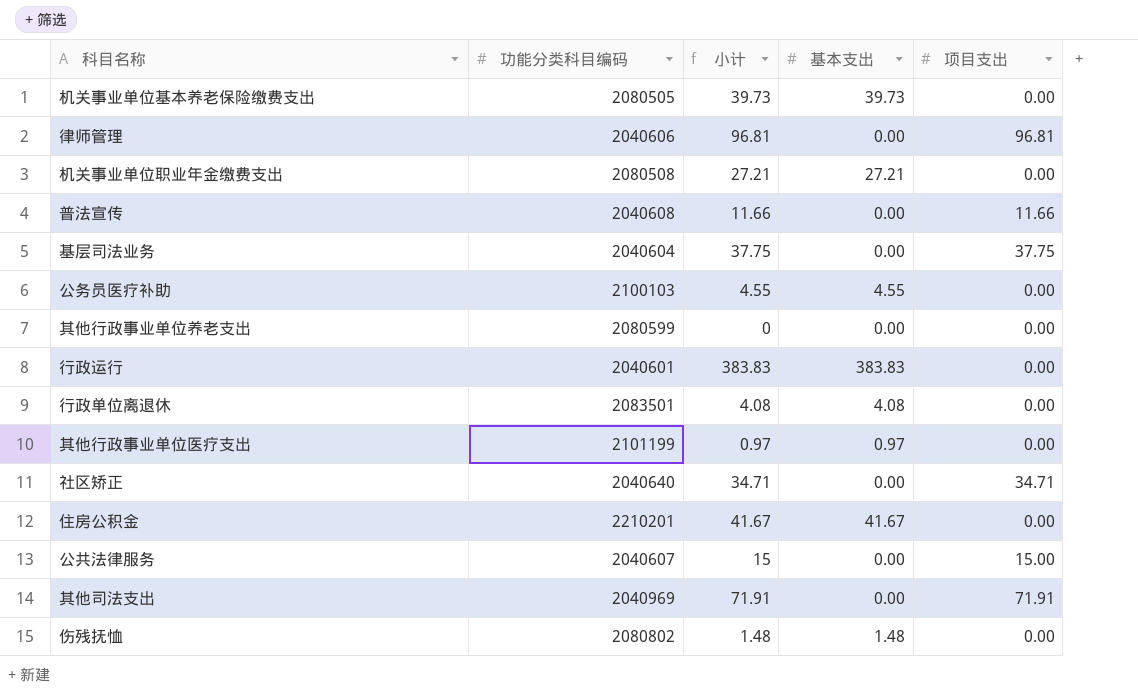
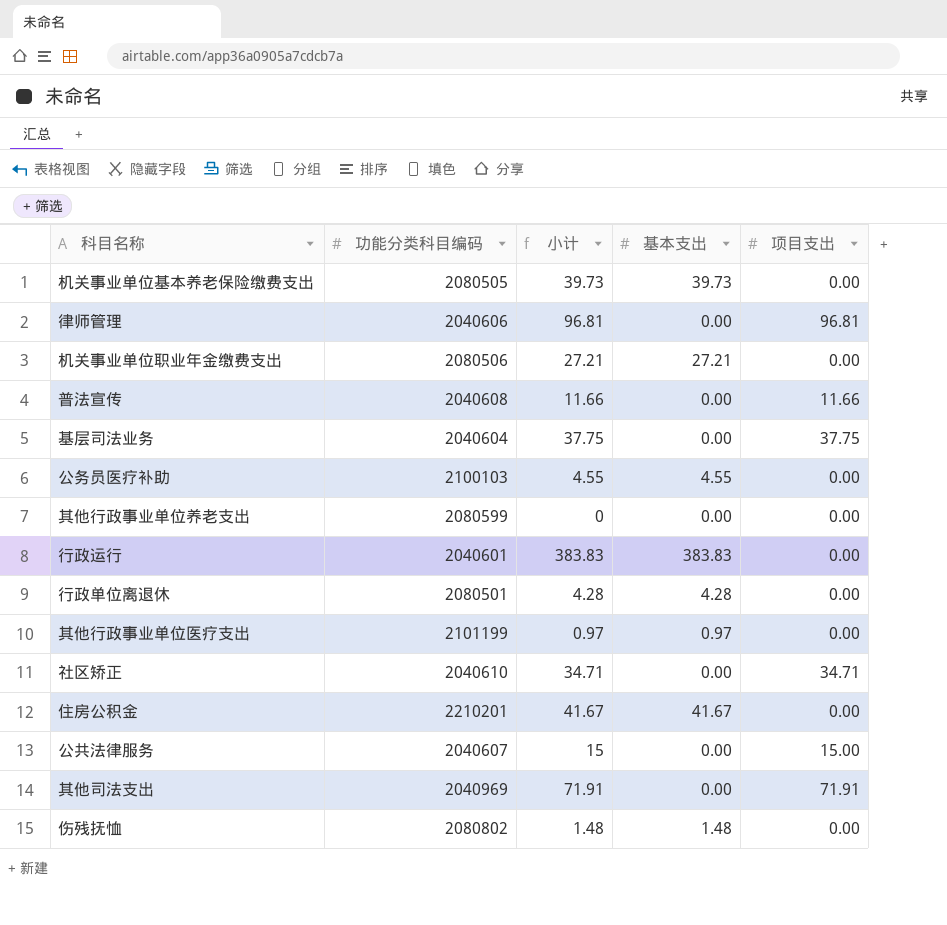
机关事业单位职业年金缴费支出 | 功能分类科目编码: 2080508 -> 2080506
行政单位离退休 | 功能分类科目编码: 2083501 -> 2080501
行政单位离退休 | 小计: 4.08 -> 4.28
行政单位离退休 | 基本支出: 4.08 -> 4.28
社区矫正 | 功能分类科目编码: 2040640 -> 2040610

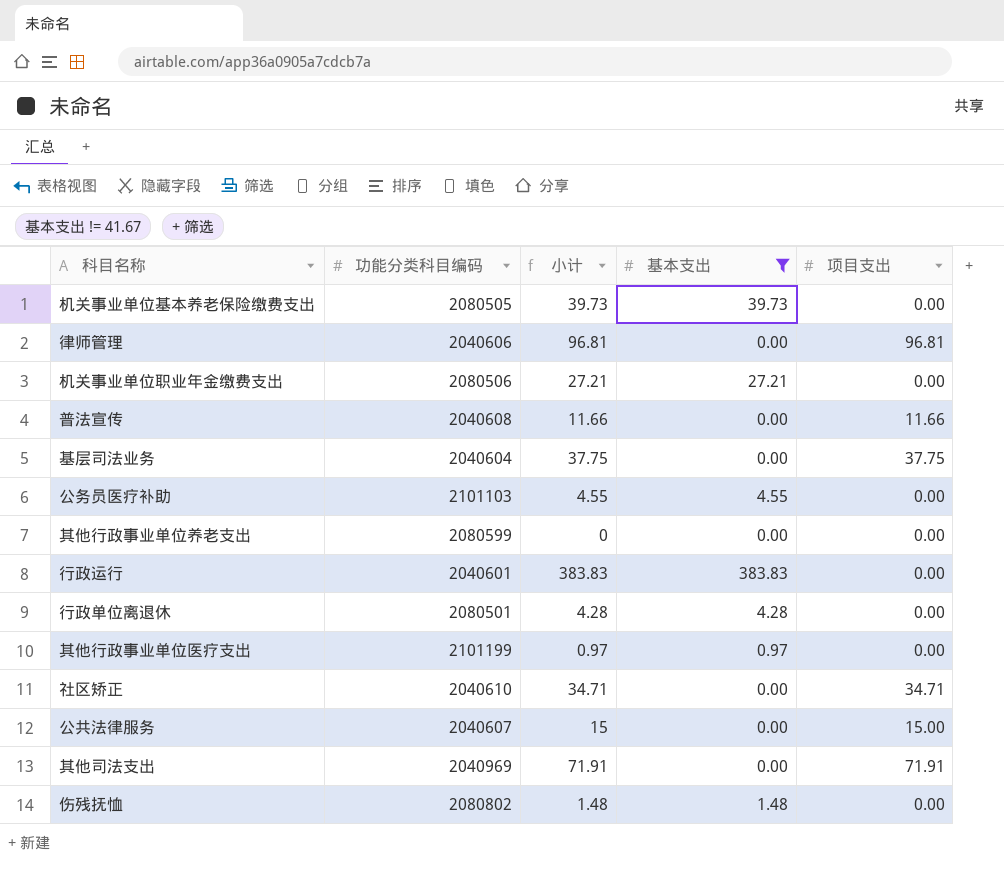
filter: none -> 基本支出 != 41.67
公务员医疗补助 | 功能分类科目编码: 2100103 -> 2101103

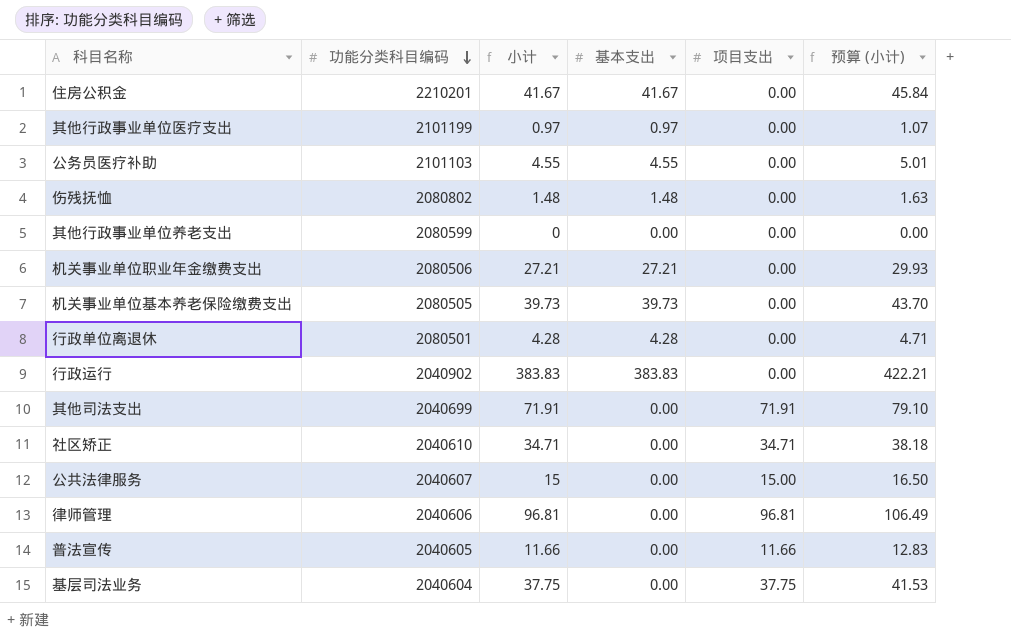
filter: 基本支出 != 41.67 -> none
row order: none -> 功能分类科目编码 descending
column 预算 (小计) | formula: none -> [小计] * 1.1
行政运行 | 功能分类科目编码: 2040601 -> 2040902
其他司法支出 | 功能分类科目编码: 2040969 -> 2040699
普法宣传 | 功能分类科目编码: 2040608 -> 2040605

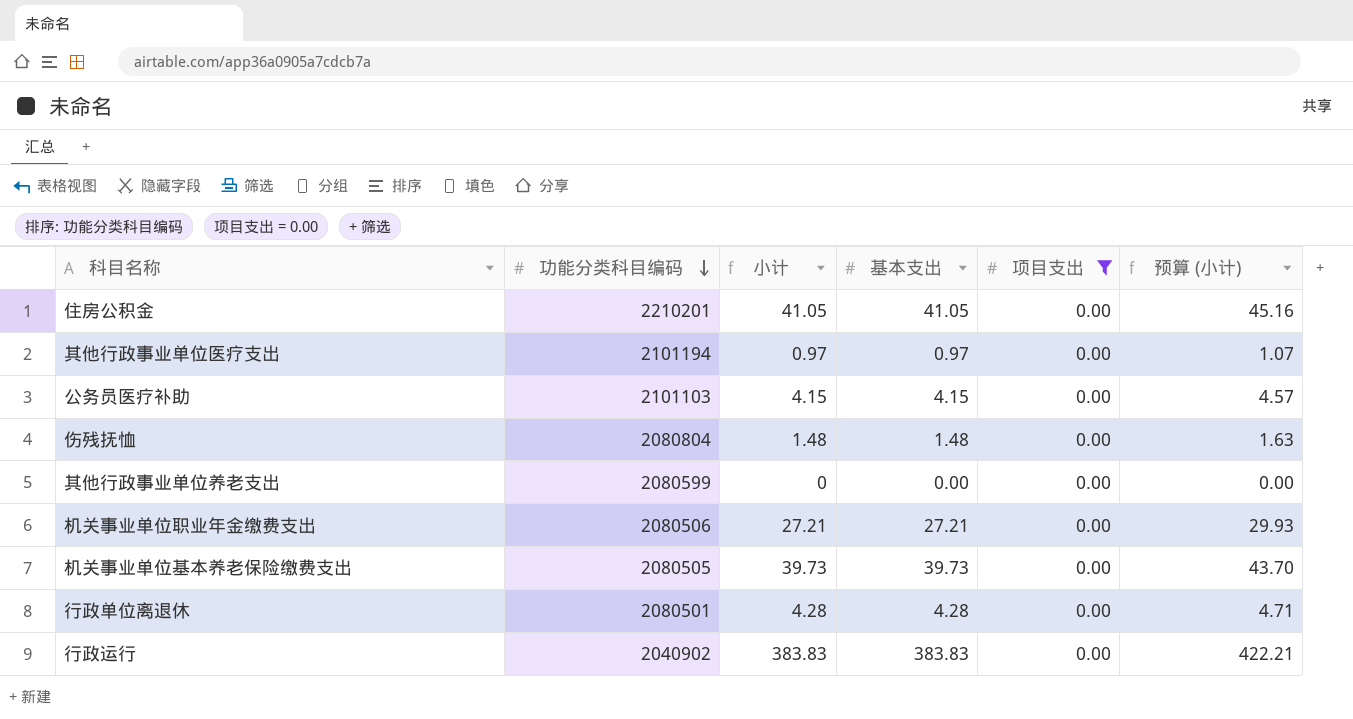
filter: none -> 项目支出 = 0.00
住房公积金 | 小计: 41.67 -> 41.05
住房公积金 | 基本支出: 41.67 -> 41.05
住房公积金 | 预算 (小计): 45.84 -> 45.16
其他行政事业单位医疗支出 | 功能分类科目编码: 2101199 -> 2101194
公务员医疗补助 | 小计: 4.55 -> 4.15
公务员医疗补助 | 基本支出: 4.55 -> 4.15
公务员医疗补助 | 预算 (小计): 5.01 -> 4.57
伤残抚恤 | 功能分类科目编码: 2080802 -> 2080804

